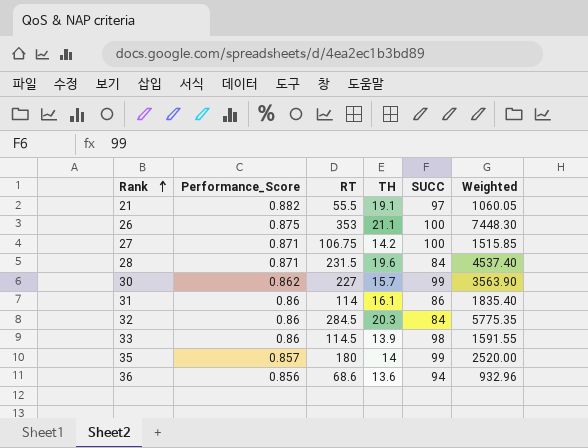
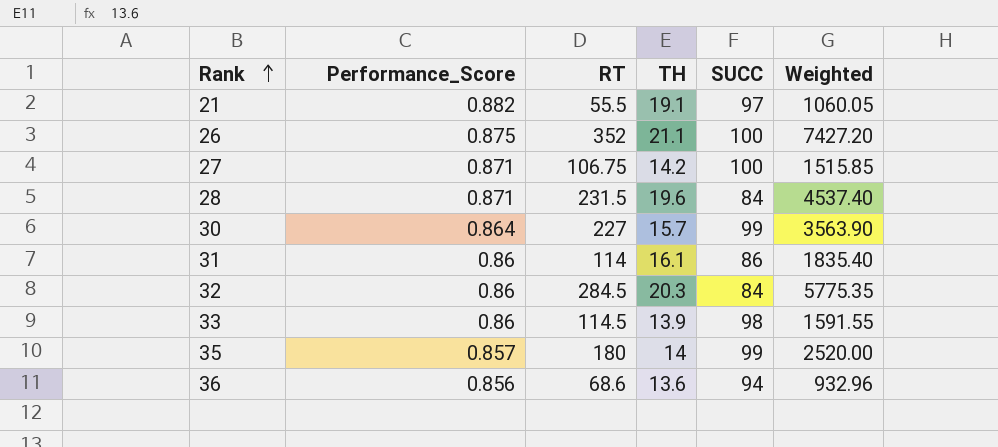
26 | RT: 353 -> 352
26 | Weighted: 7448.30 -> 7427.20
30 | Performance_Score: 0.862 -> 0.864

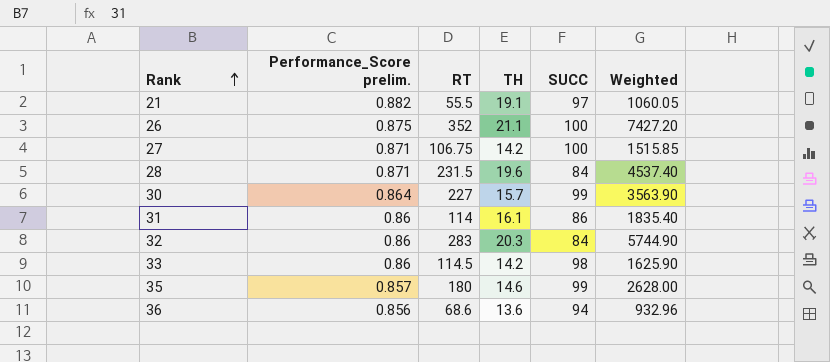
column name: Performance_Score -> Performance_Score prelim.
32 | RT: 284.5 -> 283
32 | Weighted: 5775.35 -> 5744.90
33 | TH: 13.9 -> 14.2
33 | Weighted: 1591.55 -> 1625.90
35 | TH: 14 -> 14.6
35 | Weighted: 2520.00 -> 2628.00

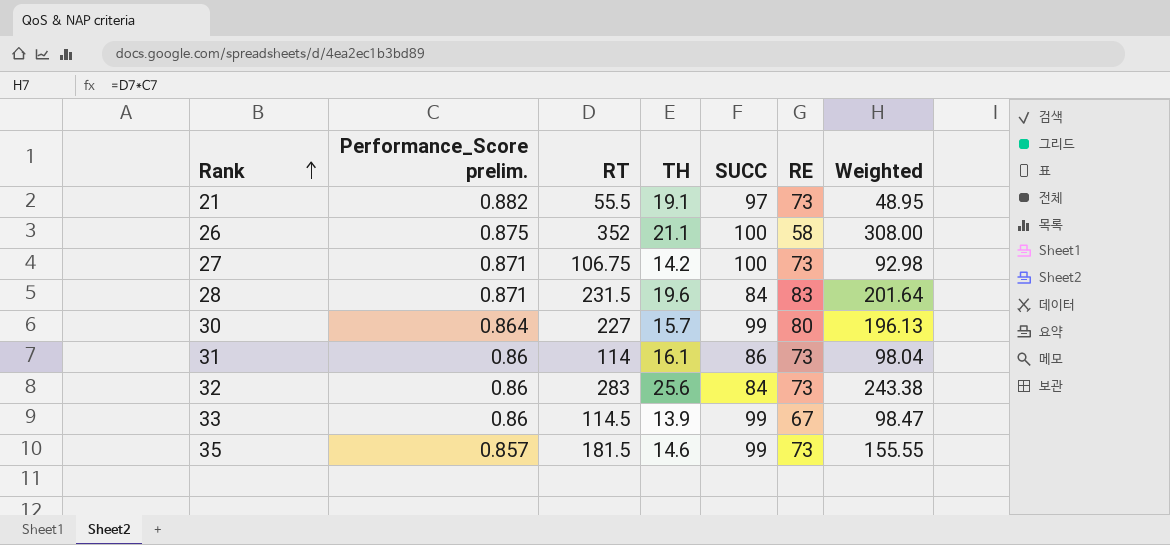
column RE | position: none -> 6
column Weighted | formula: [RT] * [TH] -> [Performance_Score prelim.] * [RT]
row 36: 0.856 | 68.6 | 13.6 | 94 | 932.96 -> none
32 | TH: 20.3 -> 25.6
33 | TH: 14.2 -> 13.9
33 | SUCC: 98 -> 99
35 | RT: 180 -> 181.5

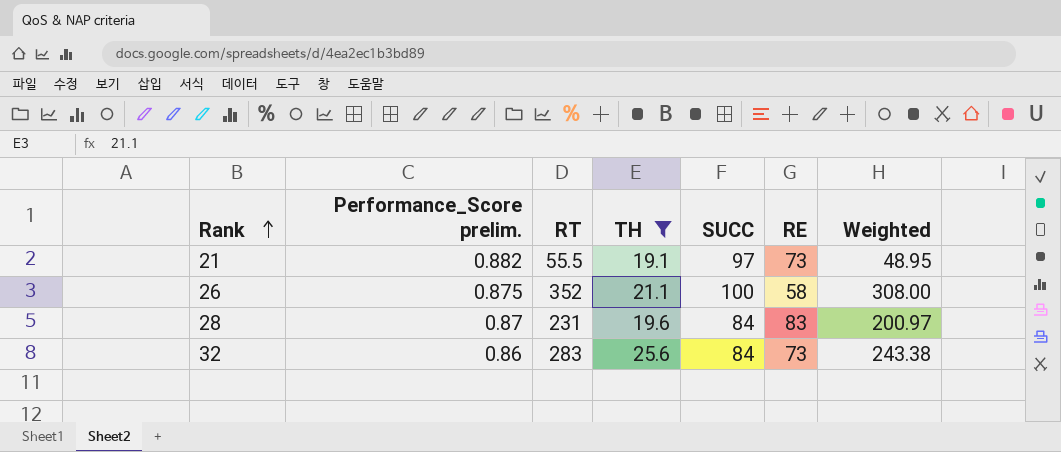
filter: none -> TH >= 19.1
28 | Performance_Score prelim.: 0.871 -> 0.87
28 | RT: 231.5 -> 231
28 | Weighted: 201.64 -> 200.97

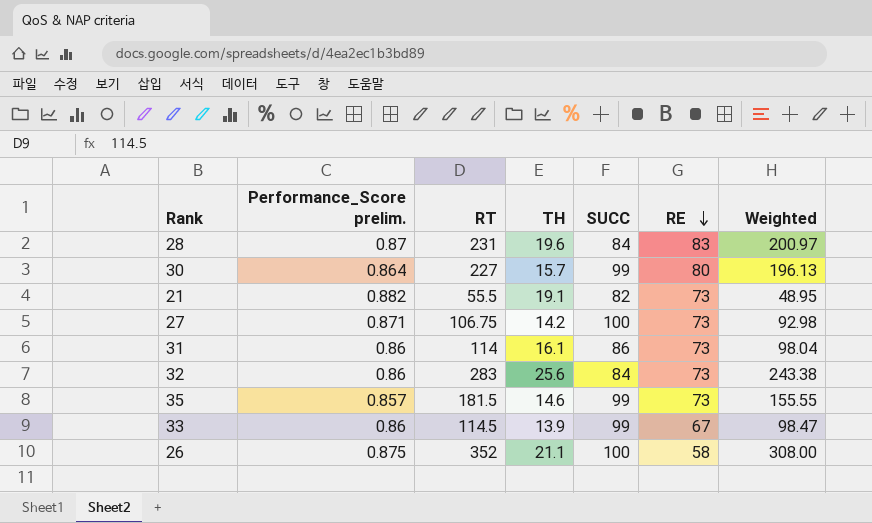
filter: TH >= 19.1 -> none
row order: Rank ascending -> RE descending
21 | SUCC: 97 -> 82

